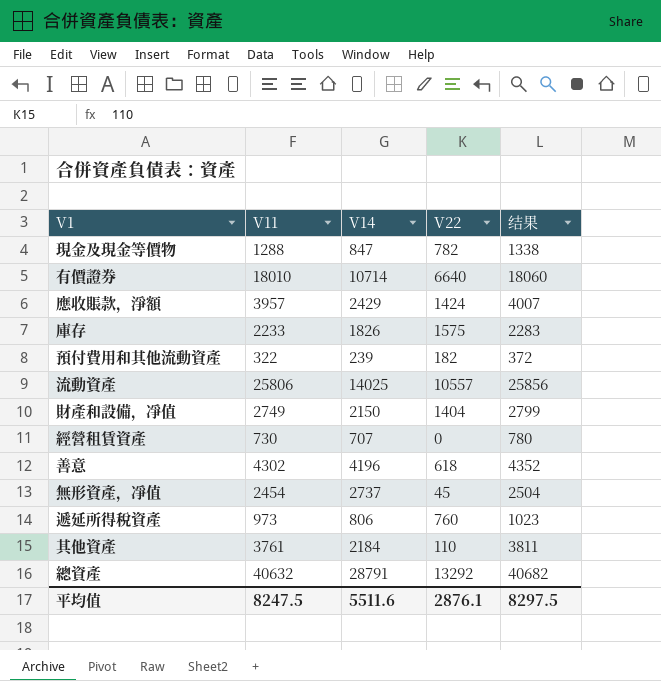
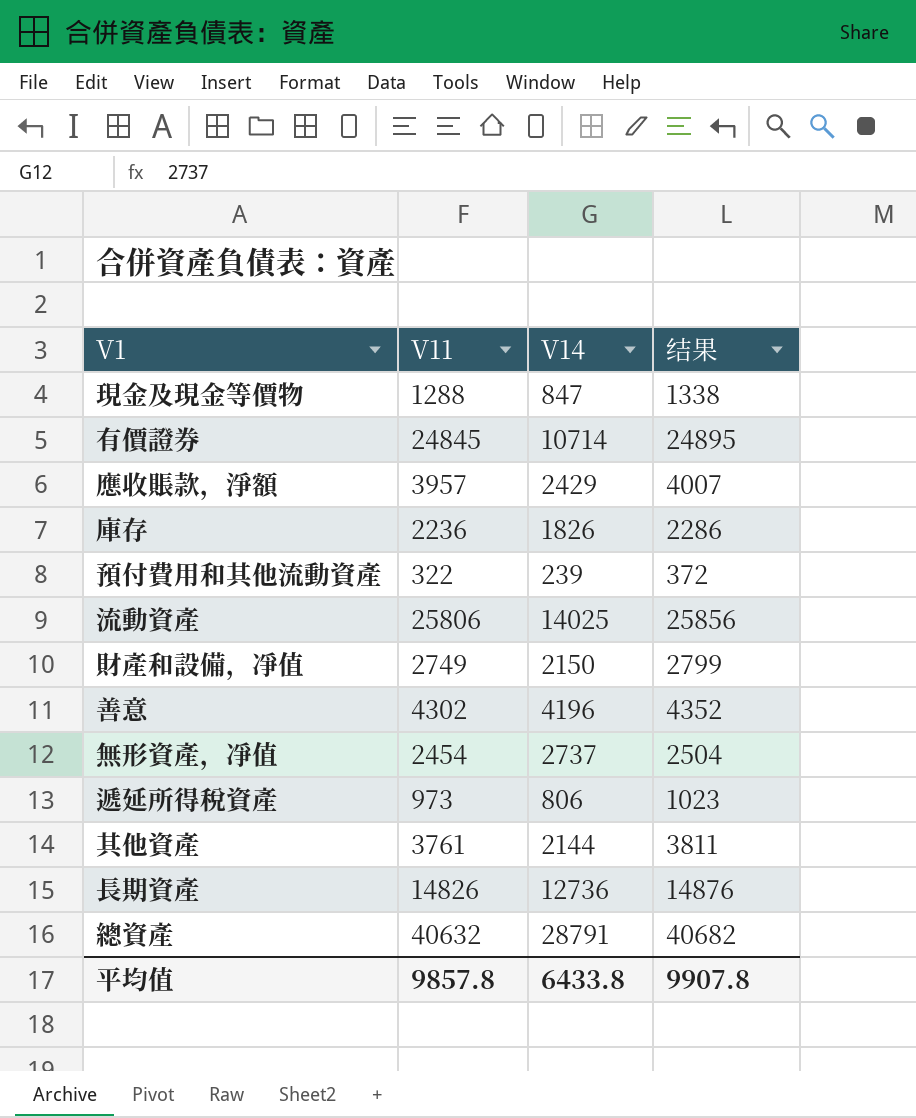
column V22 | position: 4 -> none
row 經營租賃資產: 730 | 707 | 0 | 780 -> none
有價證券 | V11: 18010 -> 24845
有價證券 | 结果: 18060 -> 24895
庫存 | V11: 2233 -> 2236
庫存 | 结果: 2283 -> 2286
其他資產 | V14: 2184 -> 2144
row 長期資產: none -> 14826 | 12736 | 14876
平均值 | V11: 8247.5 -> 9857.8
平均值 | V14: 5511.6 -> 6433.8
平均值 | 结果: 8297.5 -> 9907.8

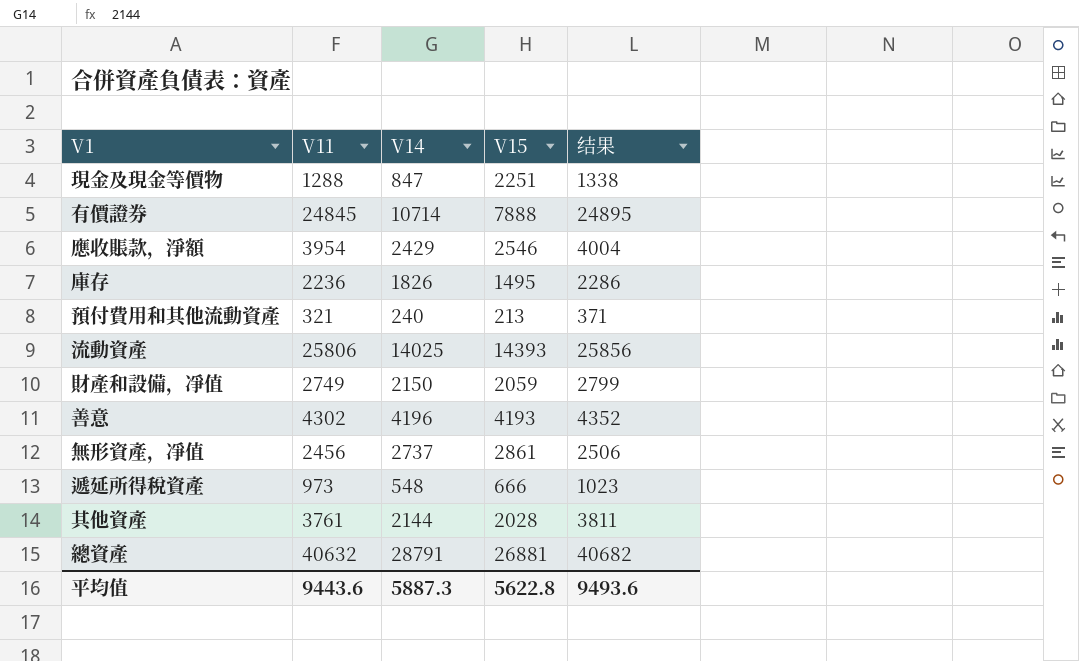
column V15 | position: none -> 4
row 長期資產: 14826 | 12736 | 14876 -> none
應收賬款，淨額 | V11: 3957 -> 3954
應收賬款，淨額 | 结果: 4007 -> 4004
預付費用和其他流動資產 | V11: 322 -> 321
預付費用和其他流動資產 | V14: 239 -> 240
預付費用和其他流動資產 | 结果: 372 -> 371
無形資產，凈值 | V11: 2454 -> 2456
無形資產，凈值 | 结果: 2504 -> 2506
遞延所得稅資產 | V14: 806 -> 548
平均值 | V11: 9857.8 -> 9443.6
平均值 | V14: 6433.8 -> 5887.3
平均值 | 结果: 9907.8 -> 9493.6

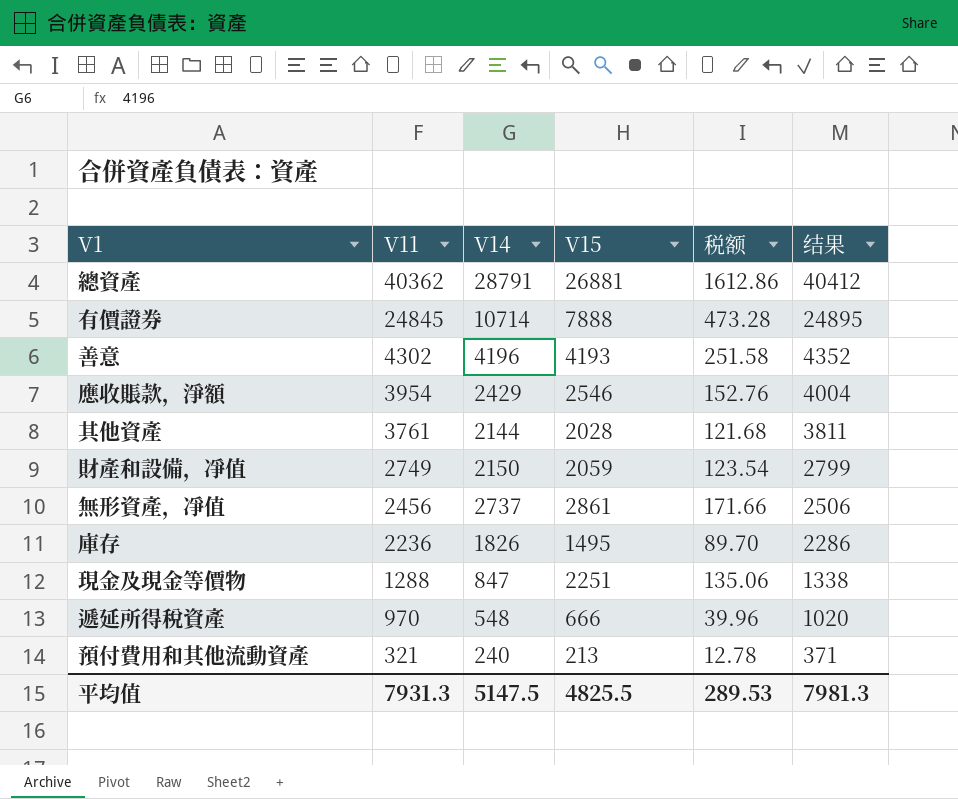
row order: none -> V11 descending
column 税额 | formula: none -> [V15] * 0.06
row 流動資產: 25806 | 14025 | 14393 | 25856 -> none
總資產 | V11: 40632 -> 40362
總資產 | 结果: 40682 -> 40412
遞延所得稅資產 | V11: 973 -> 970
遞延所得稅資產 | 结果: 1023 -> 1020
平均值 | V11: 9443.6 -> 7931.3
平均值 | V14: 5887.3 -> 5147.5
平均值 | V15: 5622.8 -> 4825.5
平均值 | 结果: 9493.6 -> 7981.3

